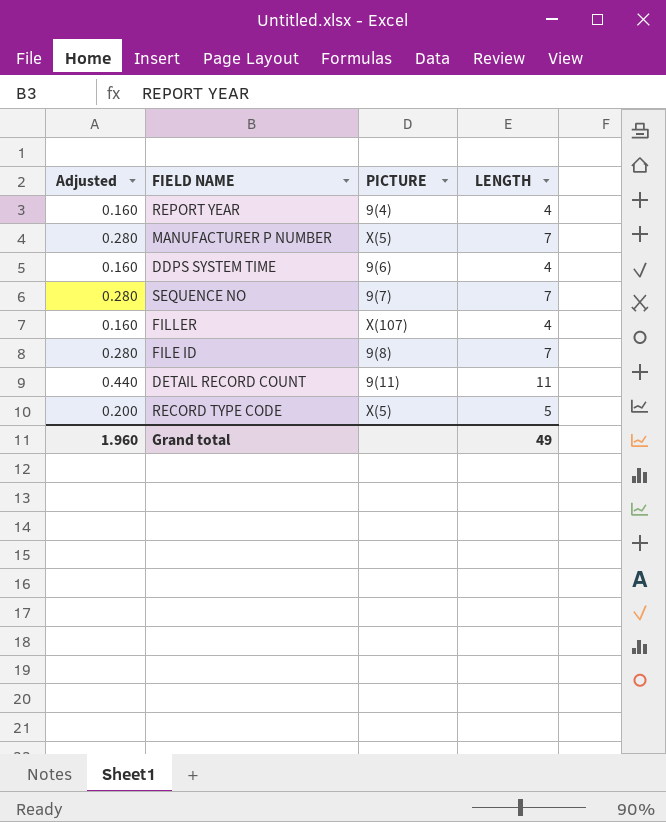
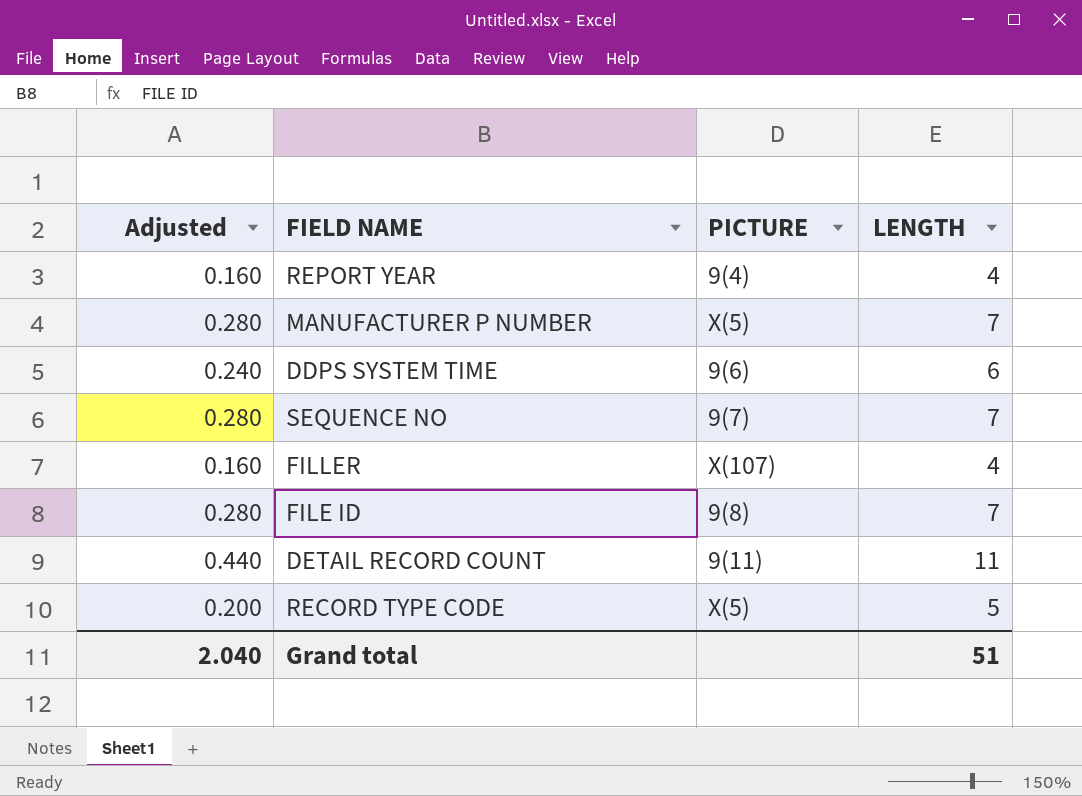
DDPS SYSTEM TIME | Adjusted: 0.160 -> 0.240
DDPS SYSTEM TIME | LENGTH: 4 -> 6
Grand total | Adjusted: 1.960 -> 2.040
Grand total | LENGTH: 49 -> 51

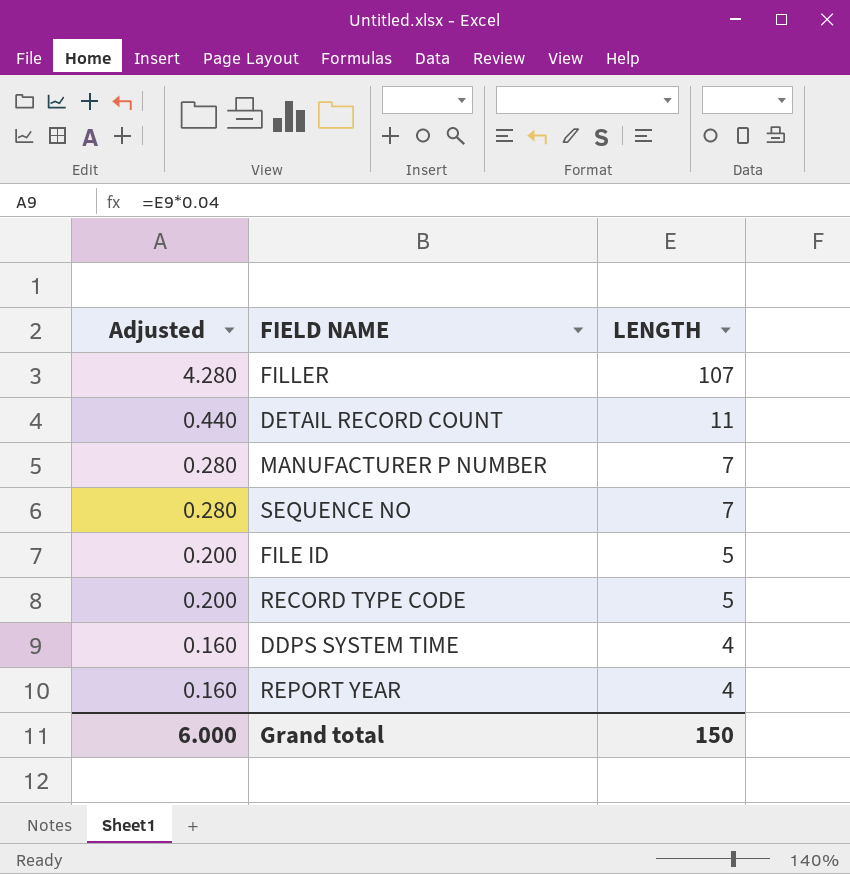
row order: none -> Adjusted descending
column PICTURE | position: 3 -> none
FILLER | Adjusted: 0.160 -> 4.280
FILLER | LENGTH: 4 -> 107
FILE ID | Adjusted: 0.280 -> 0.200
FILE ID | LENGTH: 7 -> 5
DDPS SYSTEM TIME | Adjusted: 0.240 -> 0.160
DDPS SYSTEM TIME | LENGTH: 6 -> 4
Grand total | Adjusted: 2.040 -> 6.000
Grand total | LENGTH: 51 -> 150

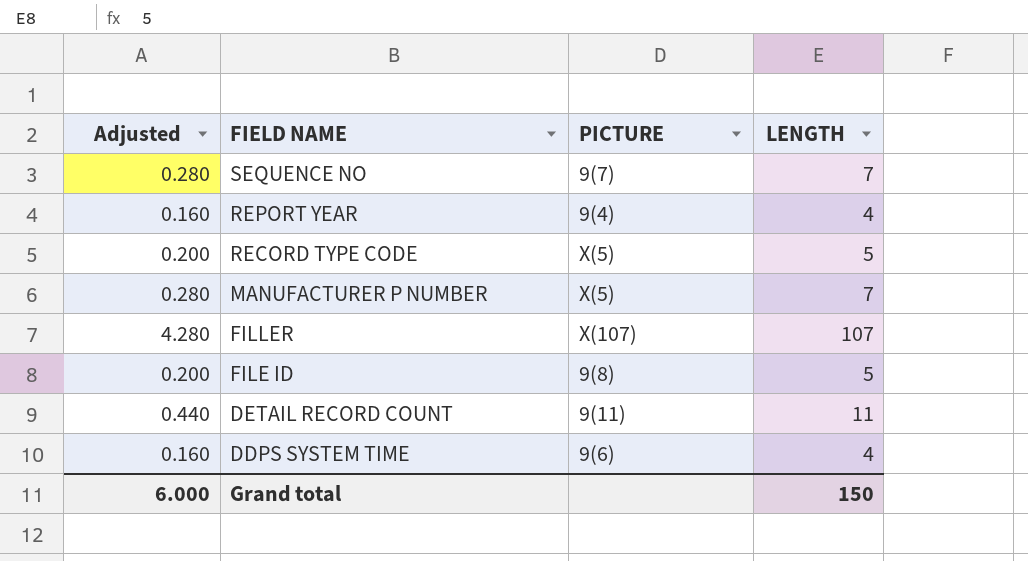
row order: Adjusted descending -> FIELD NAME descending
column PICTURE | position: none -> 3

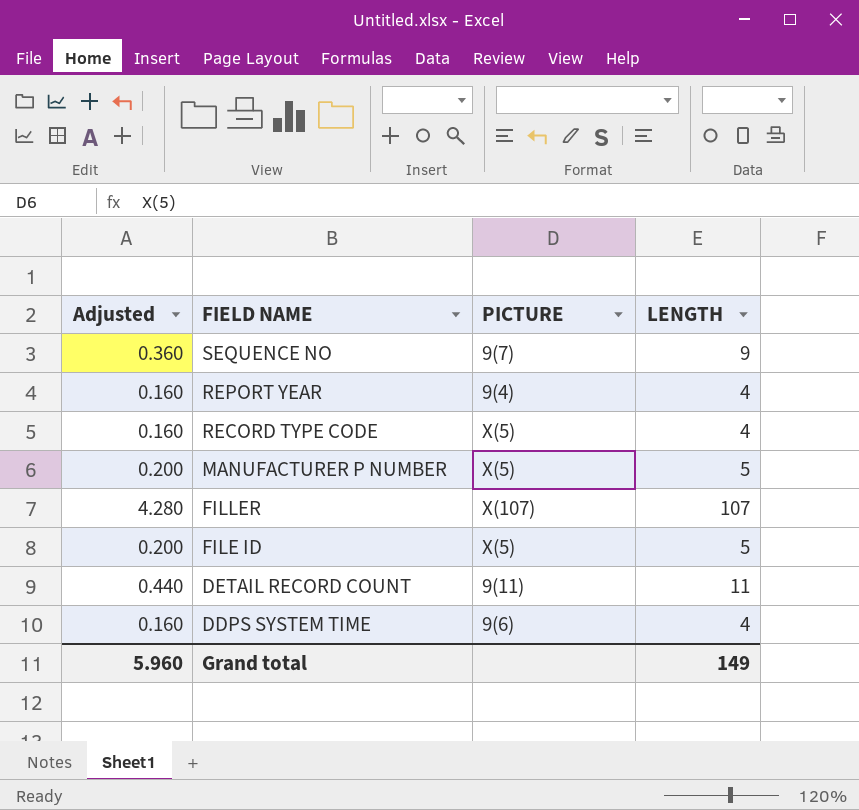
SEQUENCE NO | Adjusted: 0.280 -> 0.360
SEQUENCE NO | LENGTH: 7 -> 9
RECORD TYPE CODE | Adjusted: 0.200 -> 0.160
RECORD TYPE CODE | LENGTH: 5 -> 4
MANUFACTURER P NUMBER | Adjusted: 0.280 -> 0.200
MANUFACTURER P NUMBER | LENGTH: 7 -> 5
FILE ID | PICTURE: 9(8) -> X(5)
Grand total | Adjusted: 6.000 -> 5.960
Grand total | LENGTH: 150 -> 149

